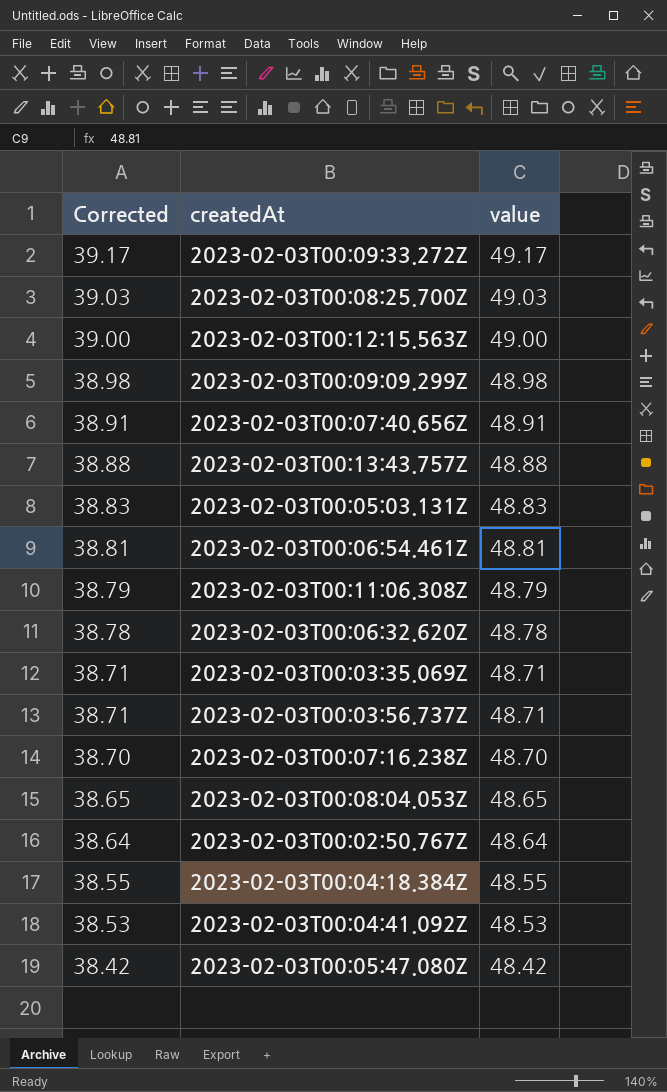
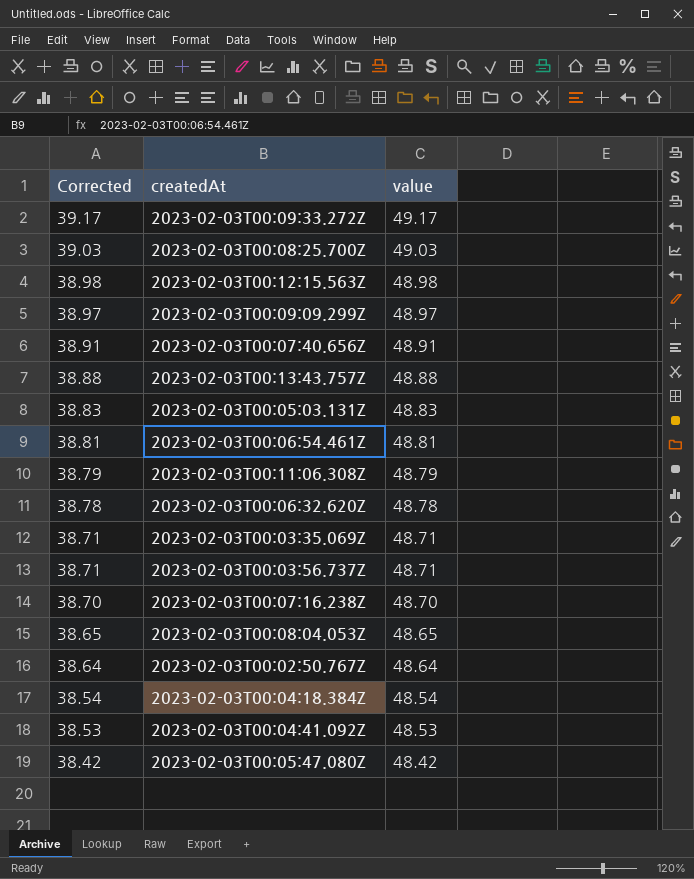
2023-02-03T00:12:15.563Z | Corrected: 39.00 -> 38.98
2023-02-03T00:12:15.563Z | value: 49.00 -> 48.98
2023-02-03T00:09:09.299Z | Corrected: 38.98 -> 38.97
2023-02-03T00:09:09.299Z | value: 48.98 -> 48.97
2023-02-03T00:04:18.384Z | Corrected: 38.55 -> 38.54
2023-02-03T00:04:18.384Z | value: 48.55 -> 48.54

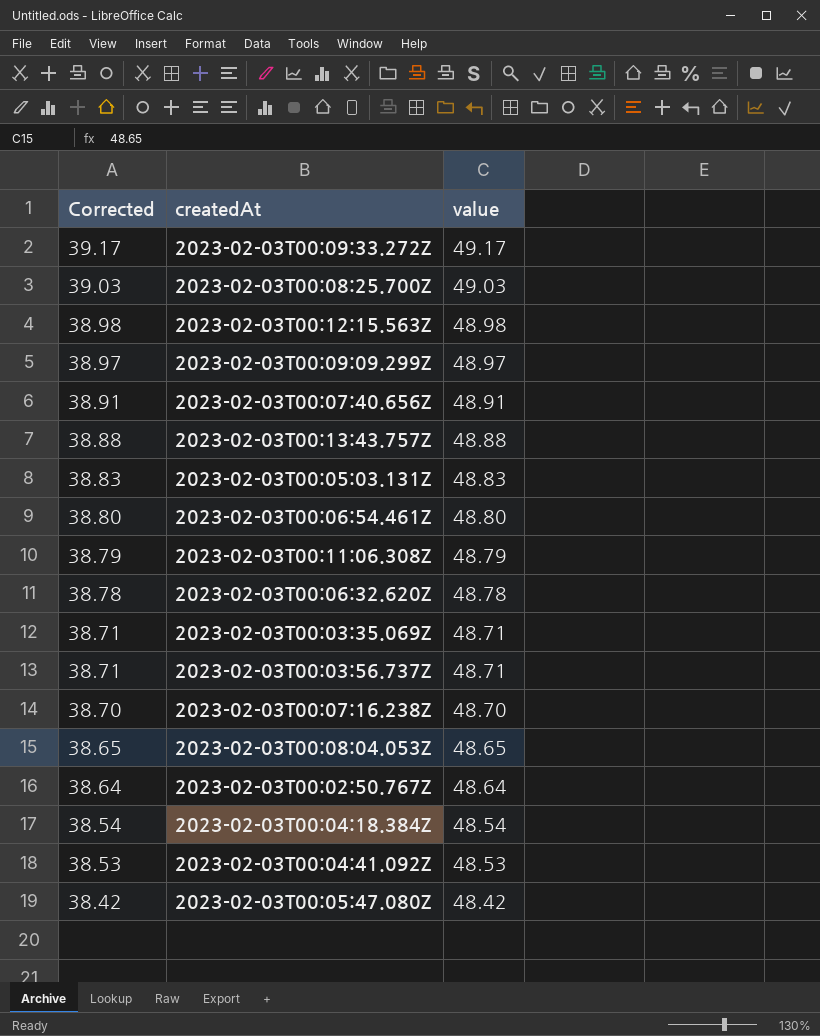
2023-02-03T00:06:54.461Z | Corrected: 38.81 -> 38.80
2023-02-03T00:06:54.461Z | value: 48.81 -> 48.80

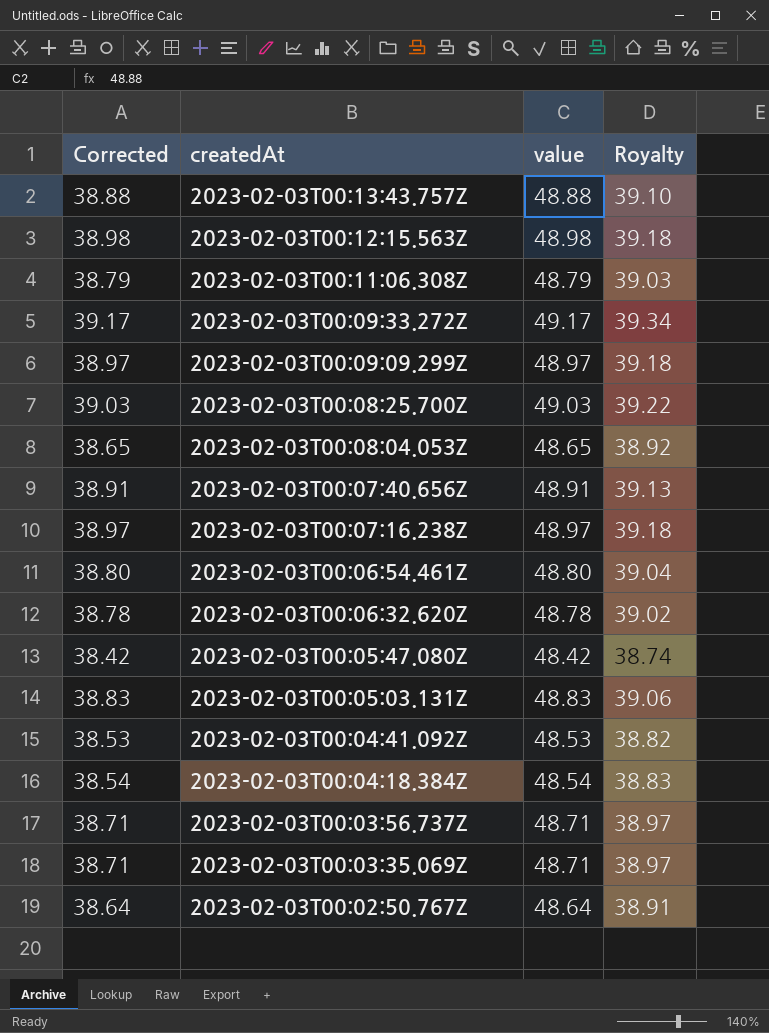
row order: Corrected descending -> createdAt descending
column Royalty | formula: none -> [value] * 0.8
2023-02-03T00:07:16.238Z | Corrected: 38.70 -> 38.97
2023-02-03T00:07:16.238Z | value: 48.70 -> 48.97

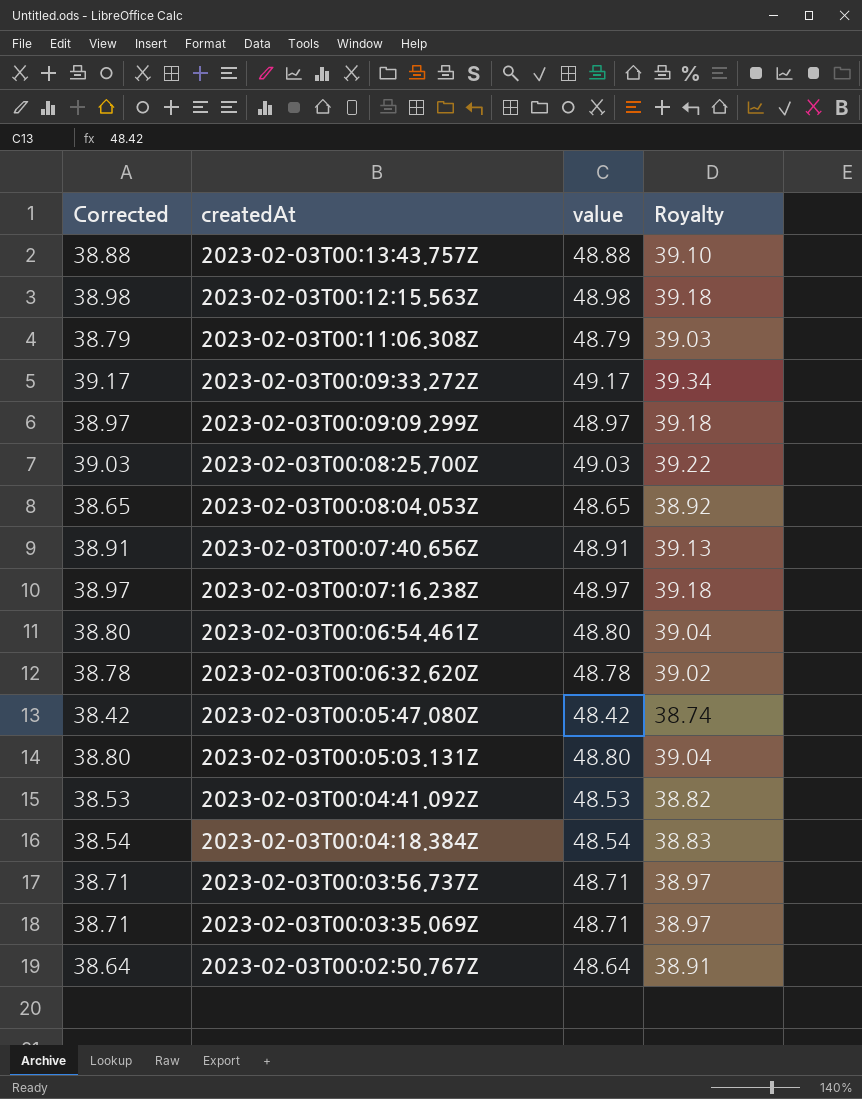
2023-02-03T00:05:03.131Z | Corrected: 38.83 -> 38.80
2023-02-03T00:05:03.131Z | value: 48.83 -> 48.80
2023-02-03T00:05:03.131Z | Royalty: 39.06 -> 39.04

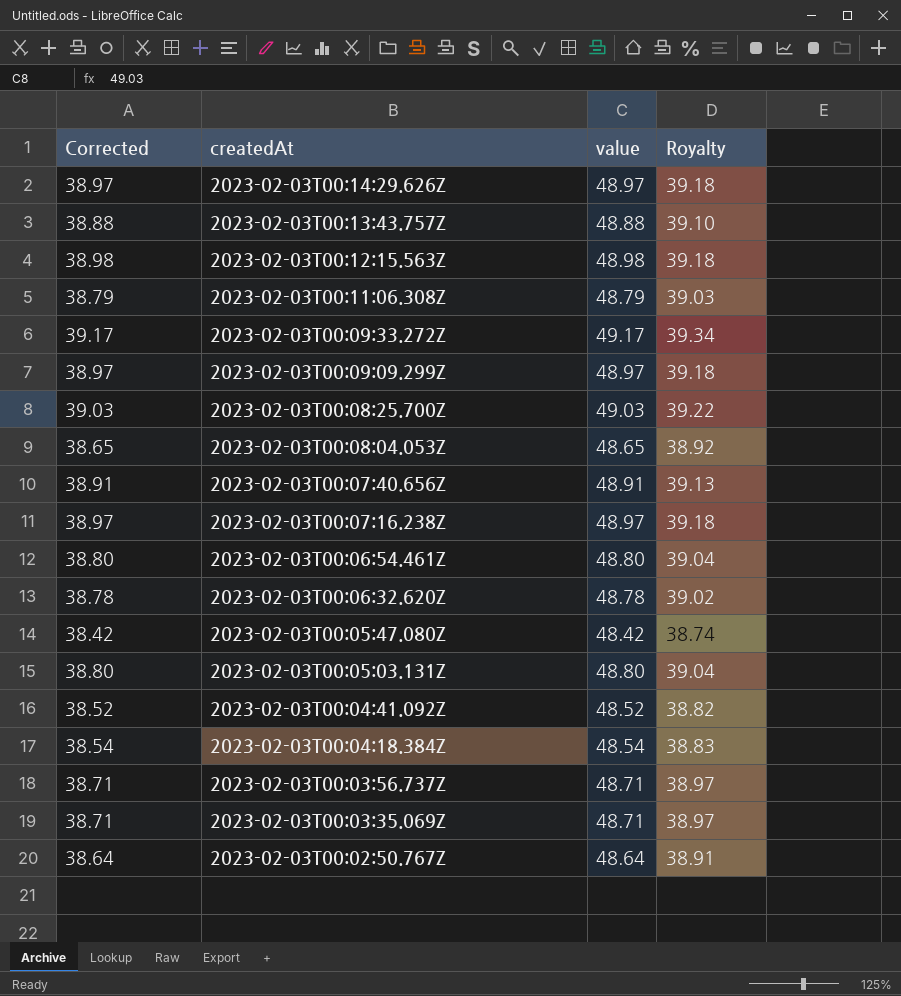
row 2023-02-03T00:14:29.626Z: none -> 38.97 | 48.97 | 39.18
2023-02-03T00:04:41.092Z | Corrected: 38.53 -> 38.52
2023-02-03T00:04:41.092Z | value: 48.53 -> 48.52

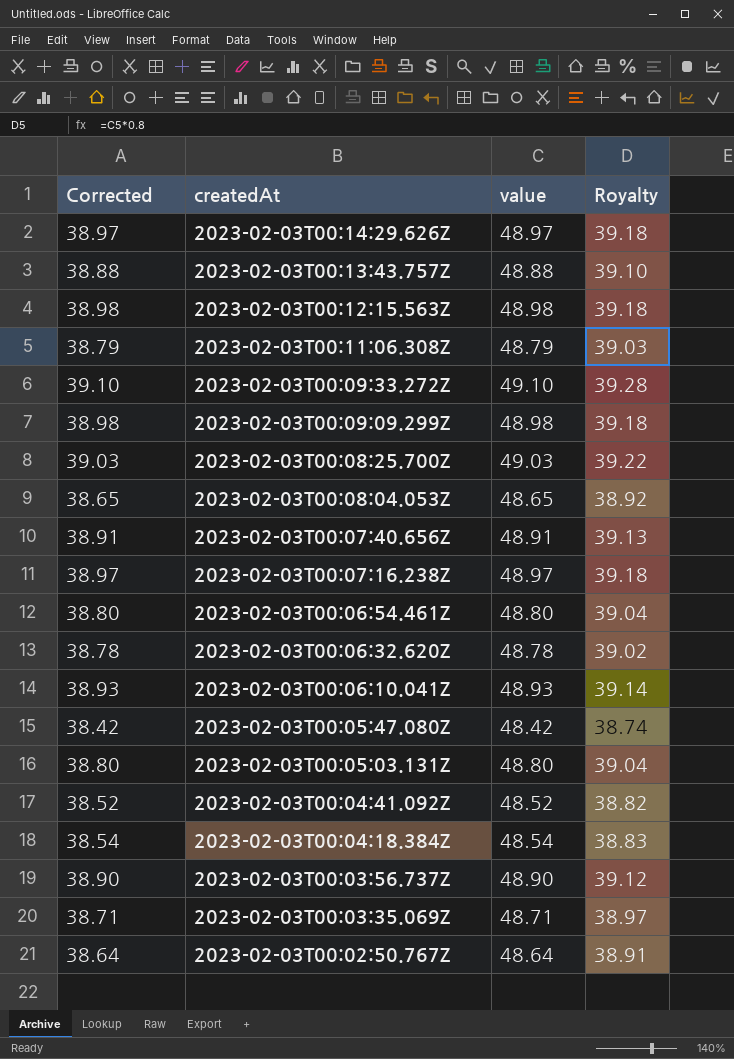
2023-02-03T00:09:33.272Z | Corrected: 39.17 -> 39.10
2023-02-03T00:09:33.272Z | value: 49.17 -> 49.10
2023-02-03T00:09:33.272Z | Royalty: 39.34 -> 39.28
2023-02-03T00:09:09.299Z | Corrected: 38.97 -> 38.98
2023-02-03T00:09:09.299Z | value: 48.97 -> 48.98
row 2023-02-03T00:06:10.041Z: none -> 38.93 | 48.93 | 39.14
2023-02-03T00:03:56.737Z | Corrected: 38.71 -> 38.90
2023-02-03T00:03:56.737Z | value: 48.71 -> 48.90
2023-02-03T00:03:56.737Z | Royalty: 38.97 -> 39.12

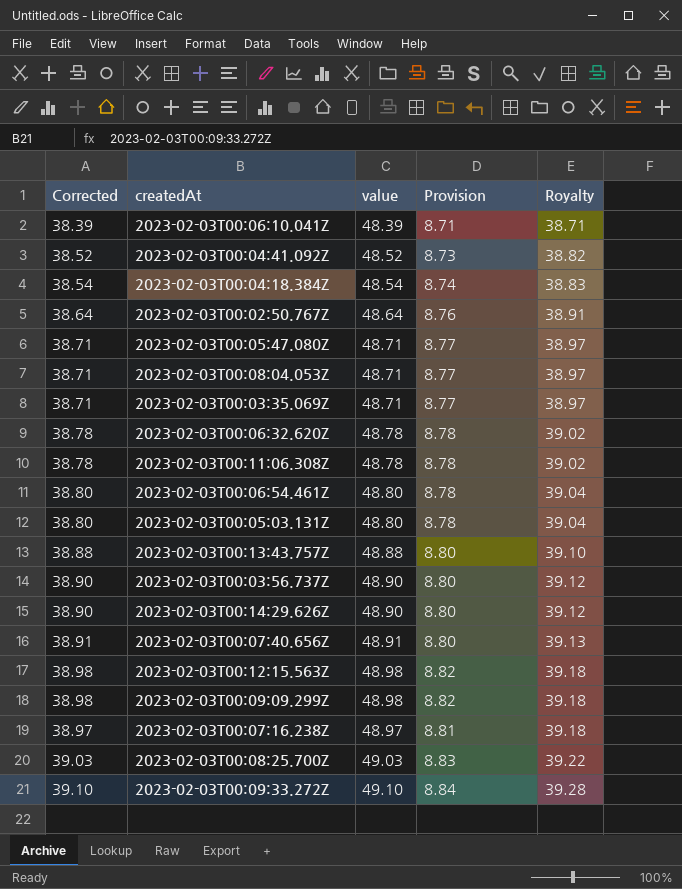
row order: createdAt descending -> Royalty ascending
column Provision | formula: none -> [value] * 0.18
2023-02-03T00:06:10.041Z | Corrected: 38.93 -> 38.39
2023-02-03T00:06:10.041Z | value: 48.93 -> 48.39
2023-02-03T00:06:10.041Z | Royalty: 39.14 -> 38.71
2023-02-03T00:05:47.080Z | Corrected: 38.42 -> 38.71
2023-02-03T00:05:47.080Z | value: 48.42 -> 48.71
2023-02-03T00:05:47.080Z | Royalty: 38.74 -> 38.97
2023-02-03T00:08:04.053Z | Corrected: 38.65 -> 38.71
2023-02-03T00:08:04.053Z | value: 48.65 -> 48.71
2023-02-03T00:08:04.053Z | Royalty: 38.92 -> 38.97
2023-02-03T00:11:06.308Z | Corrected: 38.79 -> 38.78
2023-02-03T00:11:06.308Z | value: 48.79 -> 48.78
2023-02-03T00:11:06.308Z | Royalty: 39.03 -> 39.02
2023-02-03T00:14:29.626Z | Corrected: 38.97 -> 38.90
2023-02-03T00:14:29.626Z | value: 48.97 -> 48.90
2023-02-03T00:14:29.626Z | Royalty: 39.18 -> 39.12

